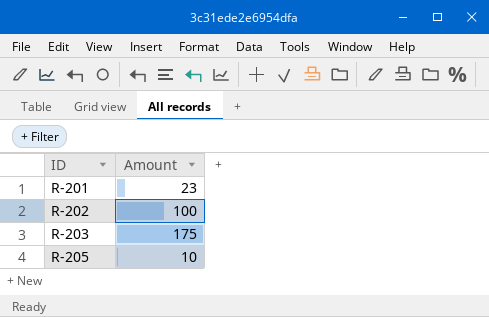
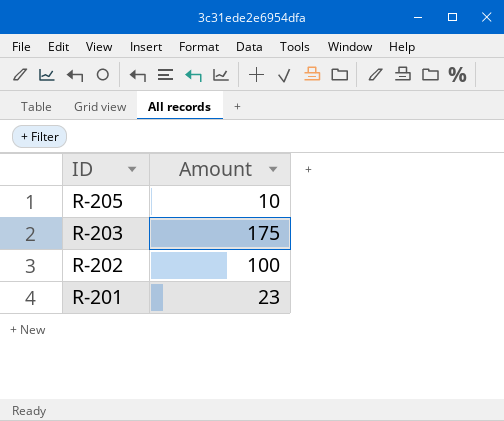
row order: ID ascending -> ID descending

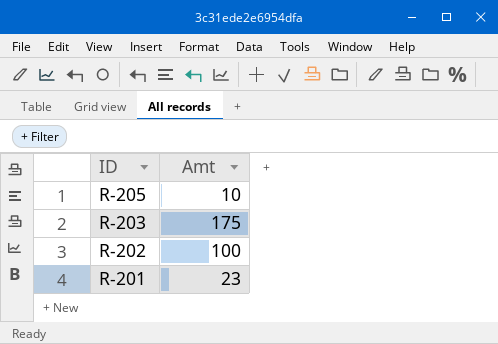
column name: Amount -> Amt

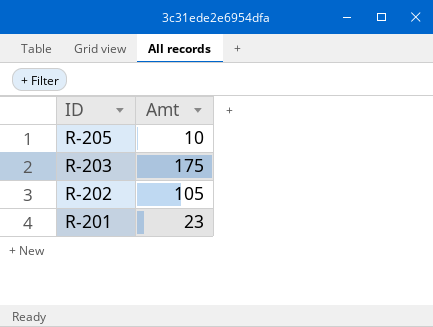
R-202 | Amt: 100 -> 105

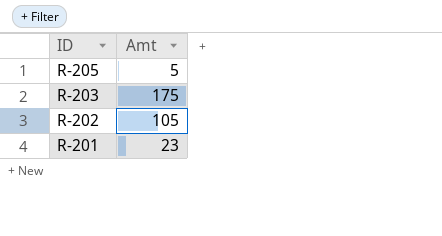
R-205 | Amt: 10 -> 5

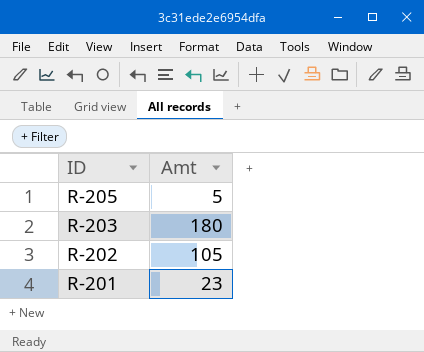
R-203 | Amt: 175 -> 180

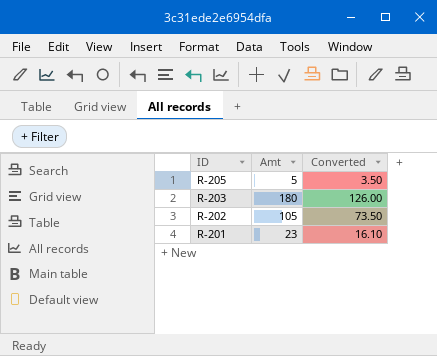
column Converted | formula: none -> [Amt] * 0.7

